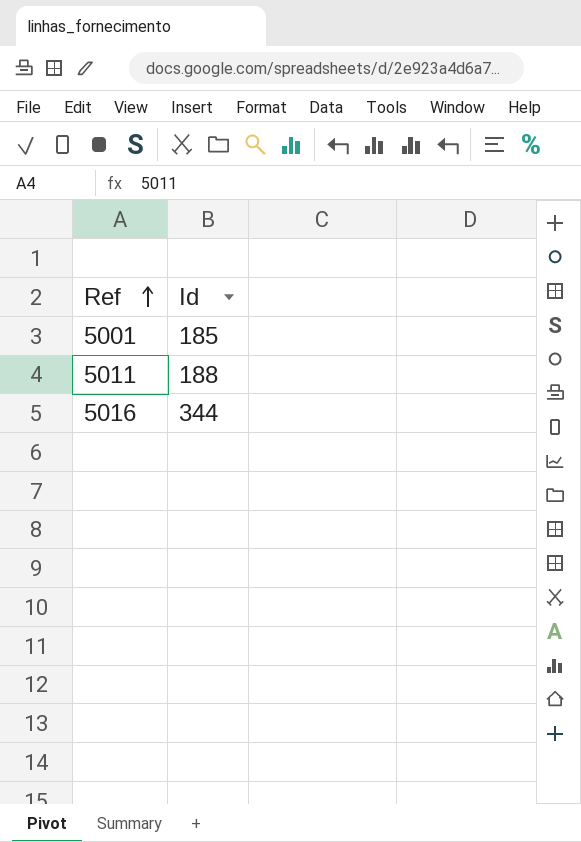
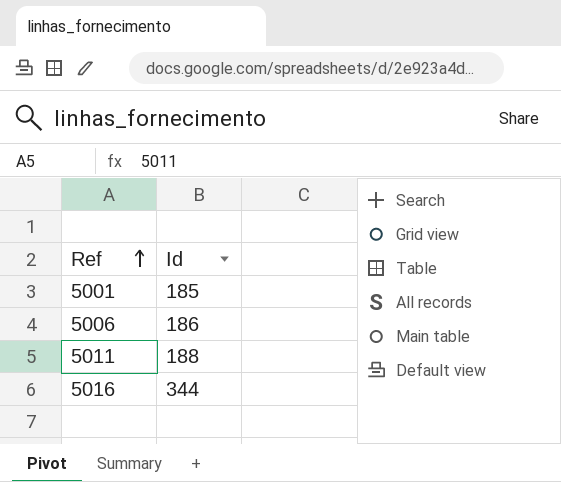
row 5006: none -> 186

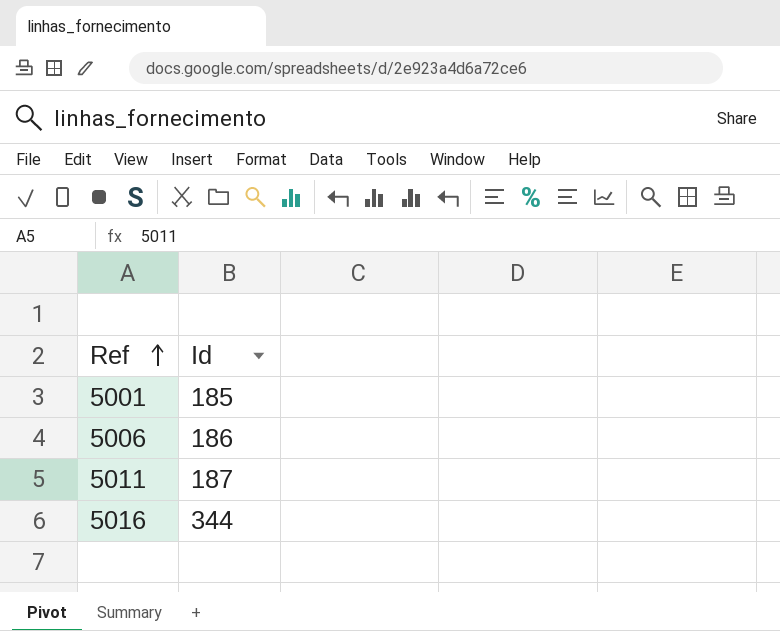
5011 | Id: 188 -> 187

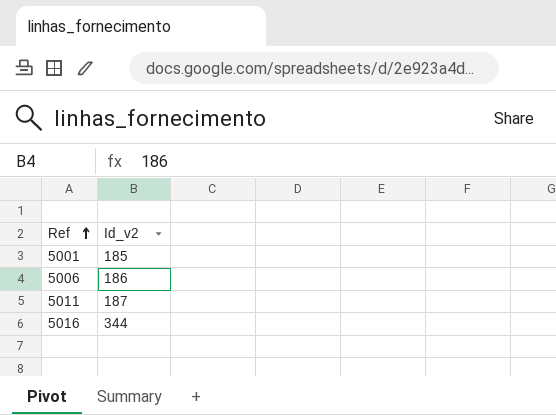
column name: Id -> Id_v2

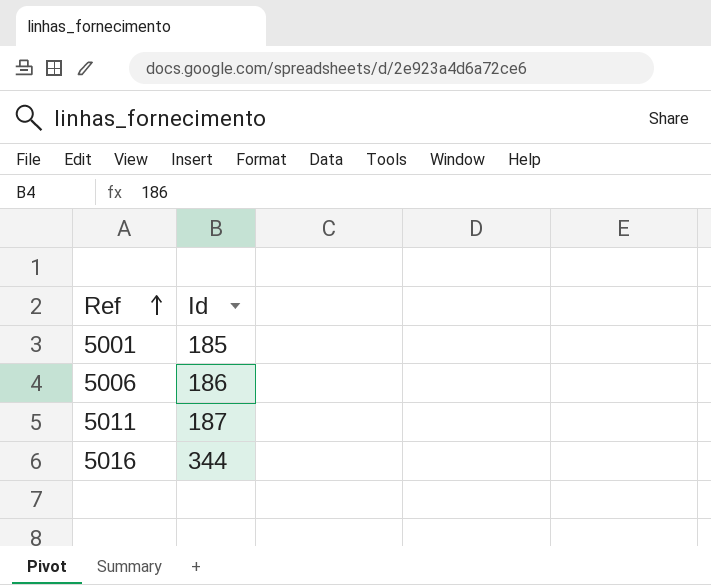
column name: Id_v2 -> Id

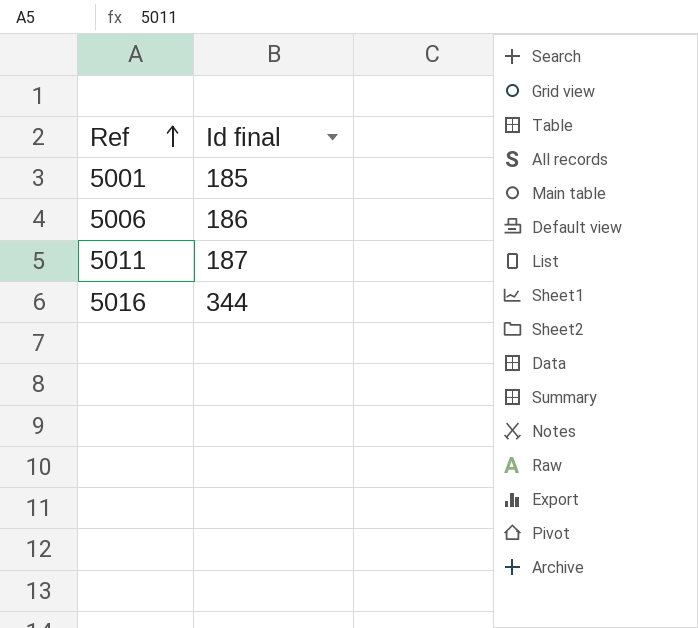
column name: Id -> Id final

